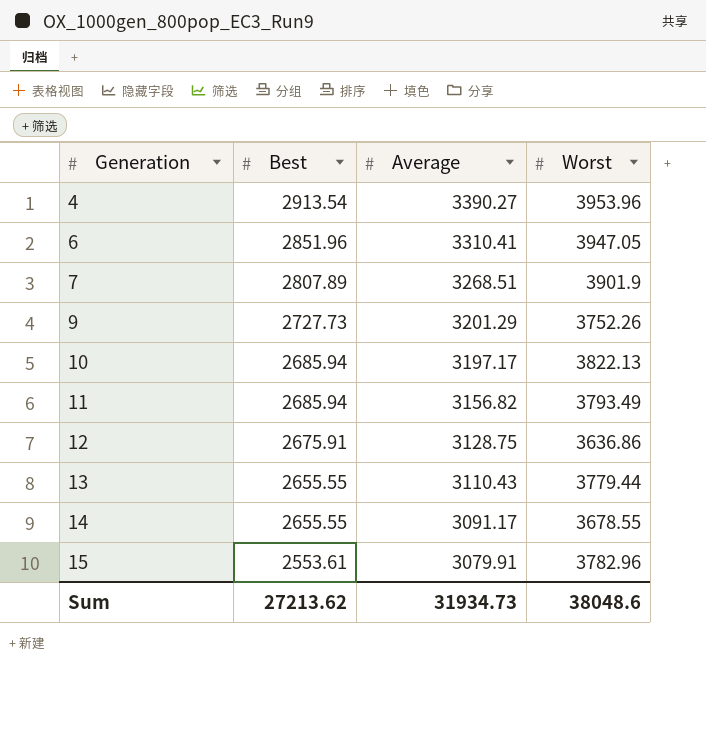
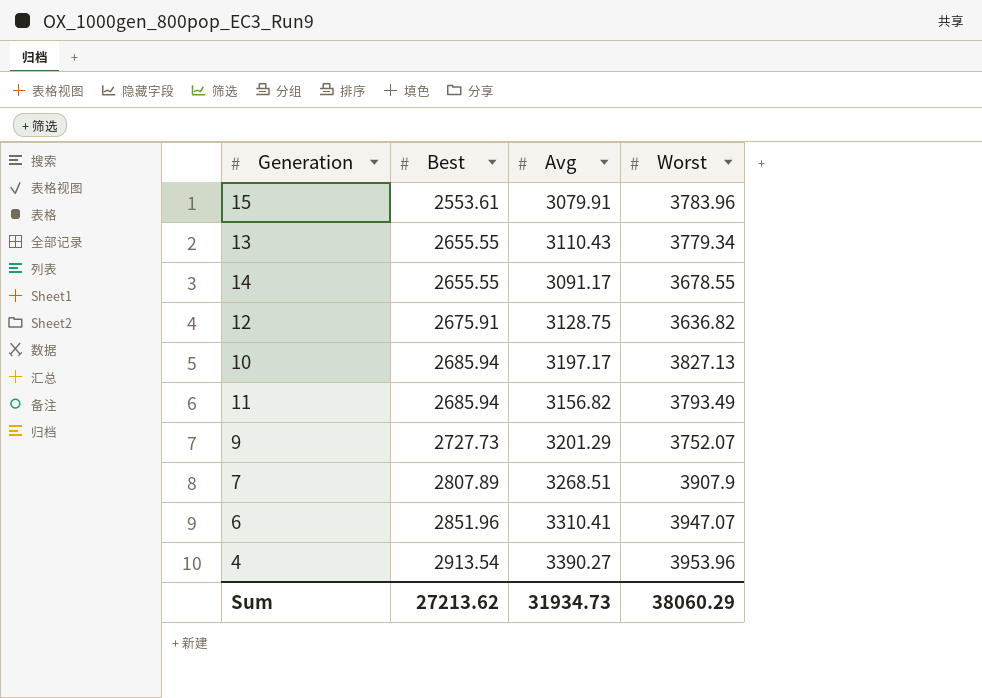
row order: Generation ascending -> Best ascending
column name: Average -> Avg
15 | Worst: 3782.96 -> 3783.96
13 | Worst: 3779.44 -> 3779.34
12 | Worst: 3636.86 -> 3636.82
10 | Worst: 3822.13 -> 3827.13
9 | Worst: 3752.26 -> 3752.07
7 | Worst: 3901.9 -> 3907.9
6 | Worst: 3947.05 -> 3947.07
Sum | Worst: 38048.6 -> 38060.29

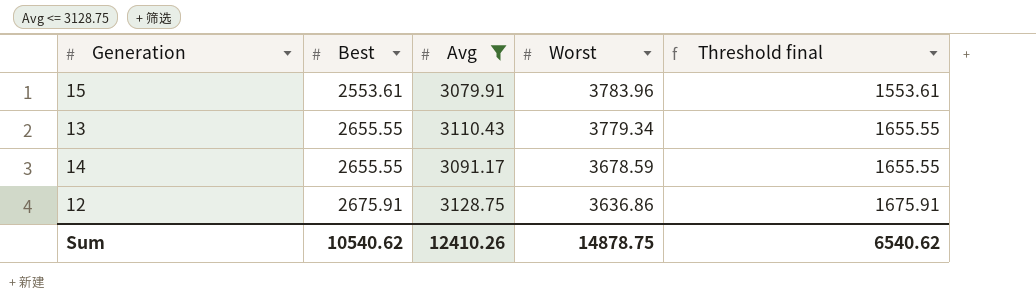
filter: none -> Avg <= 3128.75
column Threshold final | formula: none -> [Best] - 1000
14 | Worst: 3678.55 -> 3678.59
12 | Worst: 3636.82 -> 3636.86
Sum | Best: 27213.62 -> 10540.62
Sum | Avg: 31934.73 -> 12410.26
Sum | Worst: 38060.29 -> 14878.75

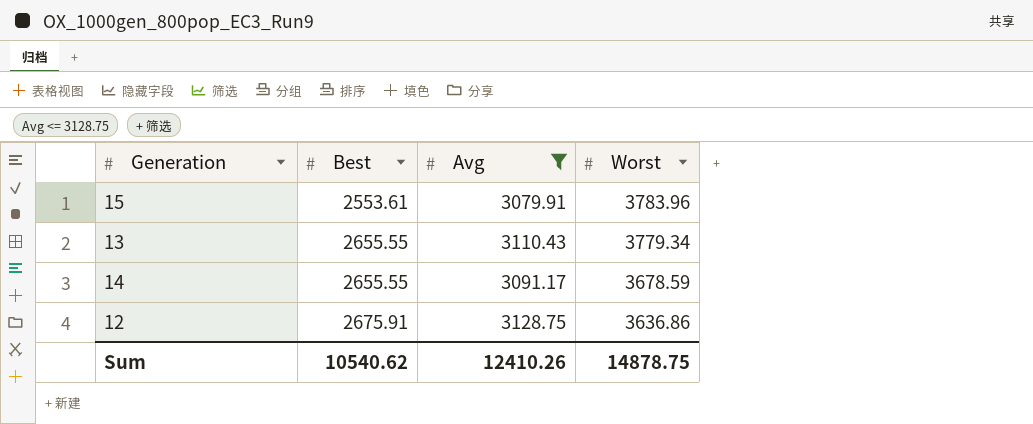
column Threshold final | formula: [Best] - 1000 -> none

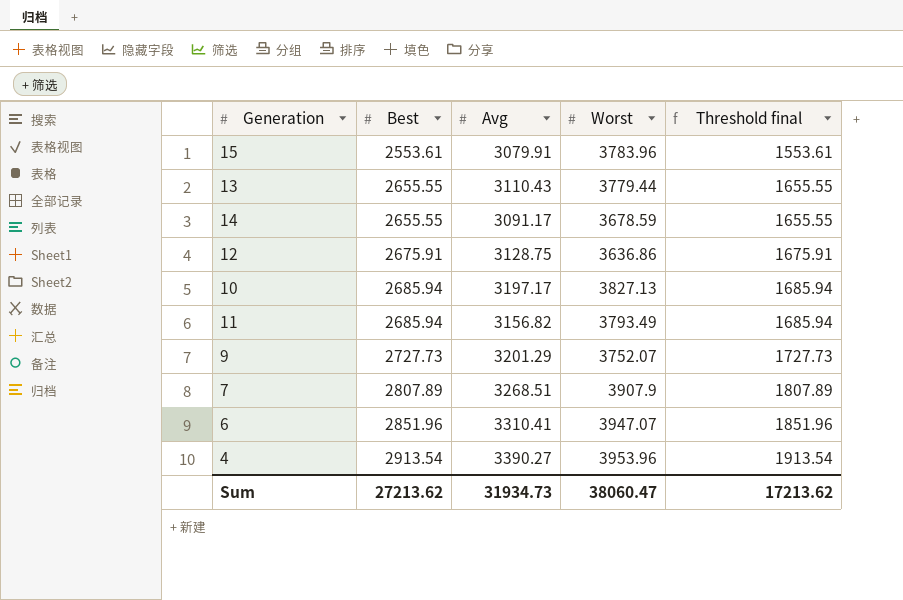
filter: Avg <= 3128.75 -> none
column Threshold final | formula: none -> [Best] - 1000
13 | Worst: 3779.34 -> 3779.44
Sum | Best: 10540.62 -> 27213.62
Sum | Avg: 12410.26 -> 31934.73
Sum | Worst: 14878.75 -> 38060.47

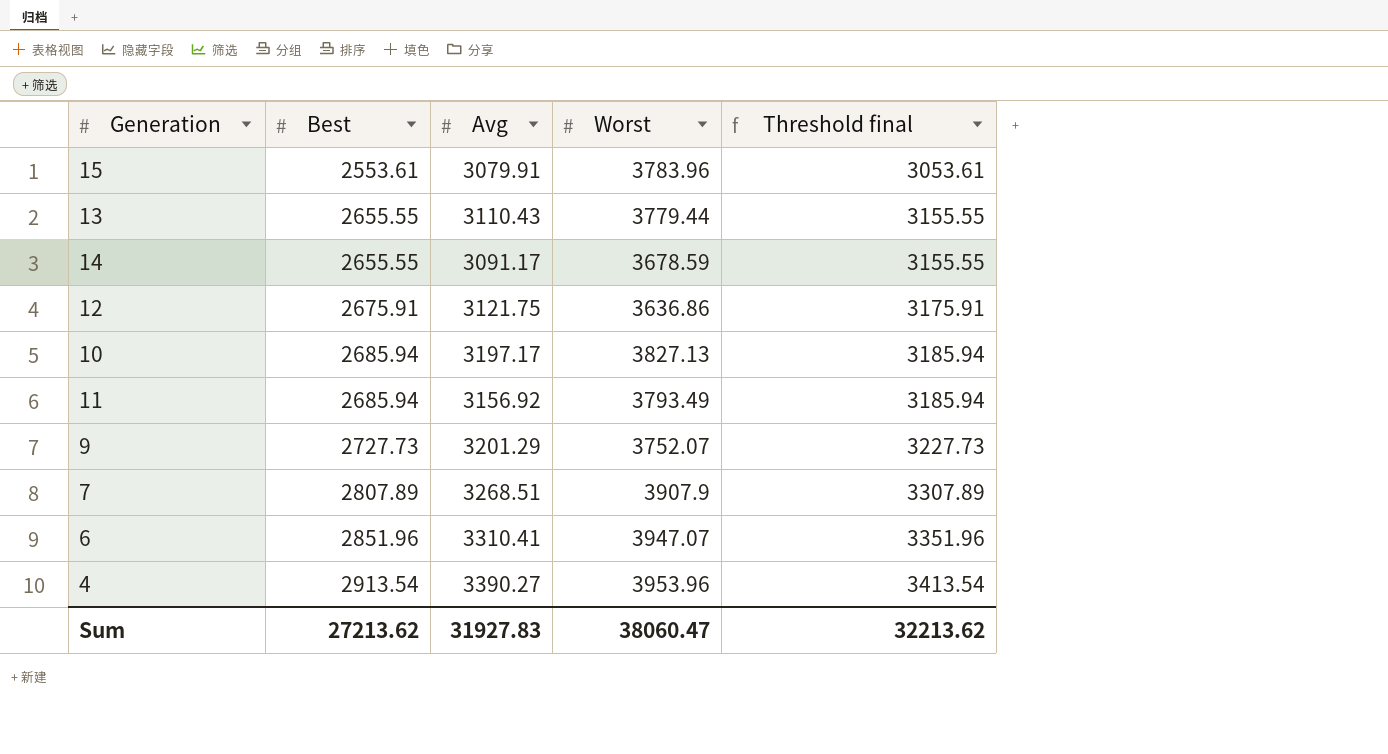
column Threshold final | formula: [Best] - 1000 -> [Best] + 500
12 | Avg: 3128.75 -> 3121.75
11 | Avg: 3156.82 -> 3156.92
Sum | Avg: 31934.73 -> 31927.83
Sum | Threshold final: 17213.62 -> 32213.62

